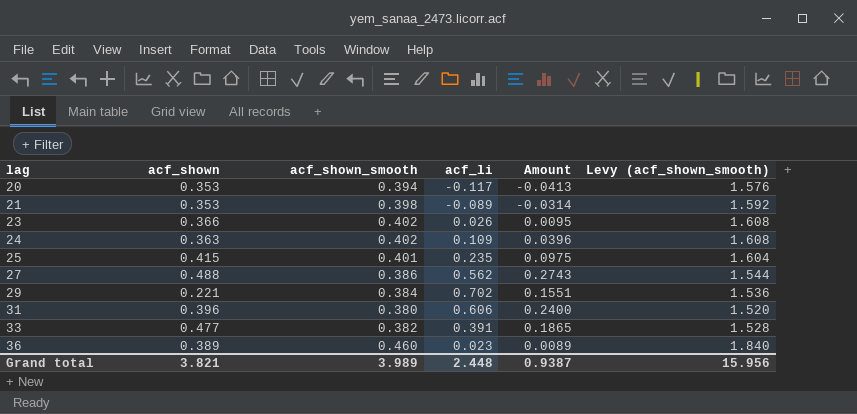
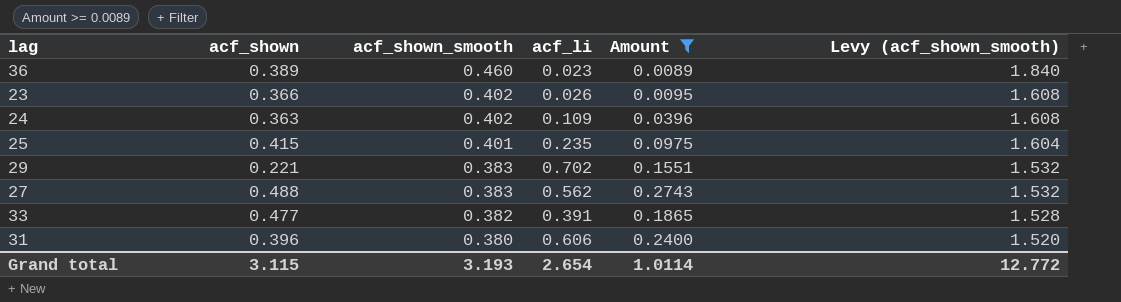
filter: none -> Amount >= 0.0089
row order: lag ascending -> acf_shown_smooth descending
29 | acf_shown_smooth: 0.384 -> 0.383
29 | Levy (acf_shown_smooth): 1.536 -> 1.532
27 | acf_shown_smooth: 0.386 -> 0.383
27 | Levy (acf_shown_smooth): 1.544 -> 1.532
Grand total | acf_shown: 3.821 -> 3.115
Grand total | acf_shown_smooth: 3.989 -> 3.193
Grand total | acf_li: 2.448 -> 2.654
Grand total | Amount: 0.9387 -> 1.0114
Grand total | Levy (acf_shown_smooth): 15.956 -> 12.772

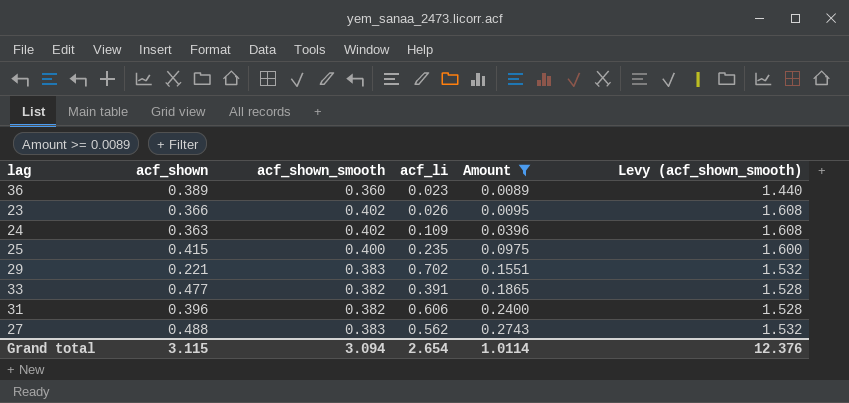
row order: acf_shown_smooth descending -> Amount ascending
36 | acf_shown_smooth: 0.460 -> 0.360
36 | Levy (acf_shown_smooth): 1.840 -> 1.440
25 | acf_shown_smooth: 0.401 -> 0.400
25 | Levy (acf_shown_smooth): 1.604 -> 1.600
31 | acf_shown_smooth: 0.380 -> 0.382
31 | Levy (acf_shown_smooth): 1.520 -> 1.528
Grand total | acf_shown_smooth: 3.193 -> 3.094
Grand total | Levy (acf_shown_smooth): 12.772 -> 12.376

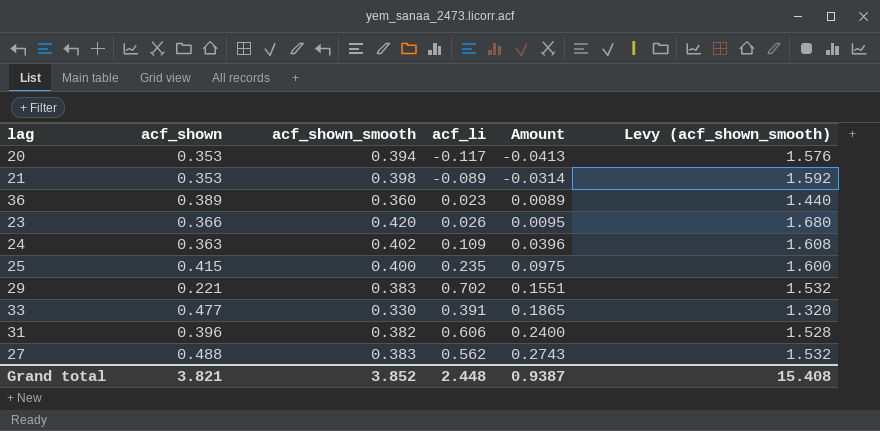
filter: Amount >= 0.0089 -> none
23 | acf_shown_smooth: 0.402 -> 0.420
23 | Levy (acf_shown_smooth): 1.608 -> 1.680
33 | acf_shown_smooth: 0.382 -> 0.330
33 | Levy (acf_shown_smooth): 1.528 -> 1.320
Grand total | acf_shown: 3.115 -> 3.821
Grand total | acf_shown_smooth: 3.094 -> 3.852
Grand total | acf_li: 2.654 -> 2.448
Grand total | Amount: 1.0114 -> 0.9387
Grand total | Levy (acf_shown_smooth): 12.376 -> 15.408

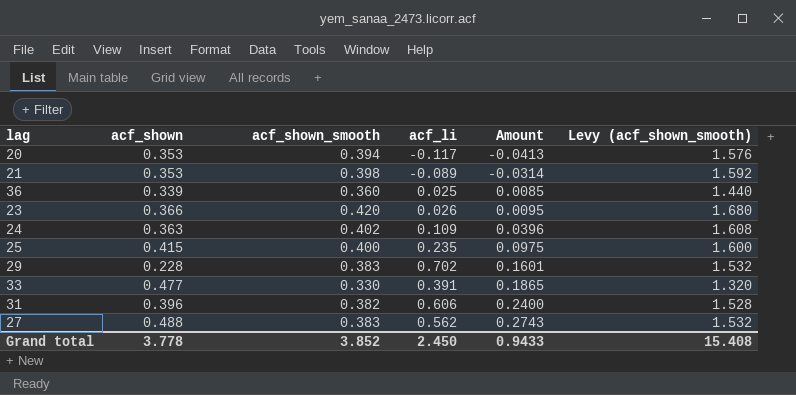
36 | acf_shown: 0.389 -> 0.339
36 | acf_li: 0.023 -> 0.025
36 | Amount: 0.0089 -> 0.0085
29 | acf_shown: 0.221 -> 0.228
29 | Amount: 0.1551 -> 0.1601
Grand total | acf_shown: 3.821 -> 3.778
Grand total | acf_li: 2.448 -> 2.450
Grand total | Amount: 0.9387 -> 0.9433

